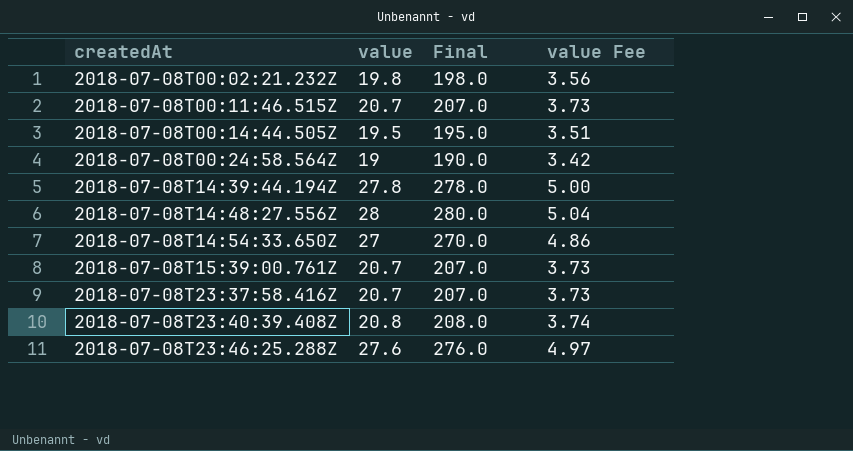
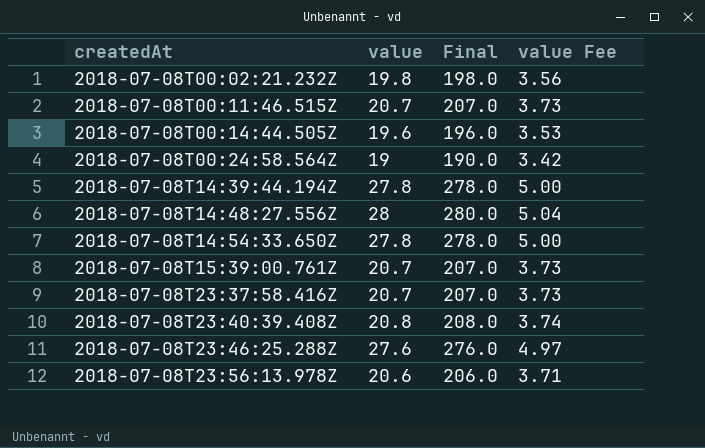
2018-07-08T00:14:44.505Z | value: 19.5 -> 19.6
2018-07-08T00:14:44.505Z | Final: 195.0 -> 196.0
2018-07-08T00:14:44.505Z | value Fee: 3.51 -> 3.53
2018-07-08T14:54:33.650Z | value: 27 -> 27.8
2018-07-08T14:54:33.650Z | Final: 270.0 -> 278.0
2018-07-08T14:54:33.650Z | value Fee: 4.86 -> 5.00
row 2018-07-08T23:56:13.978Z: none -> 20.6 | 206.0 | 3.71

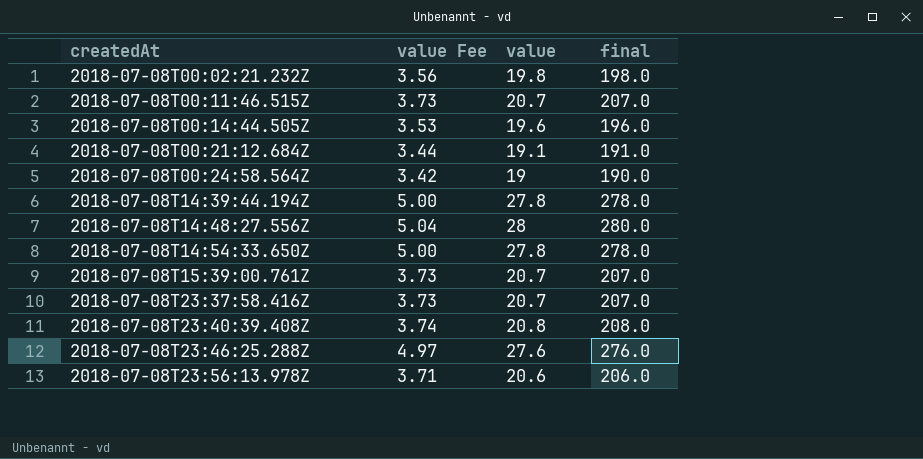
column value Fee | position: 4 -> 2
column name: Final -> final
row 2018-07-08T00:21:12.684Z: none -> 3.44 | 19.1 | 191.0

